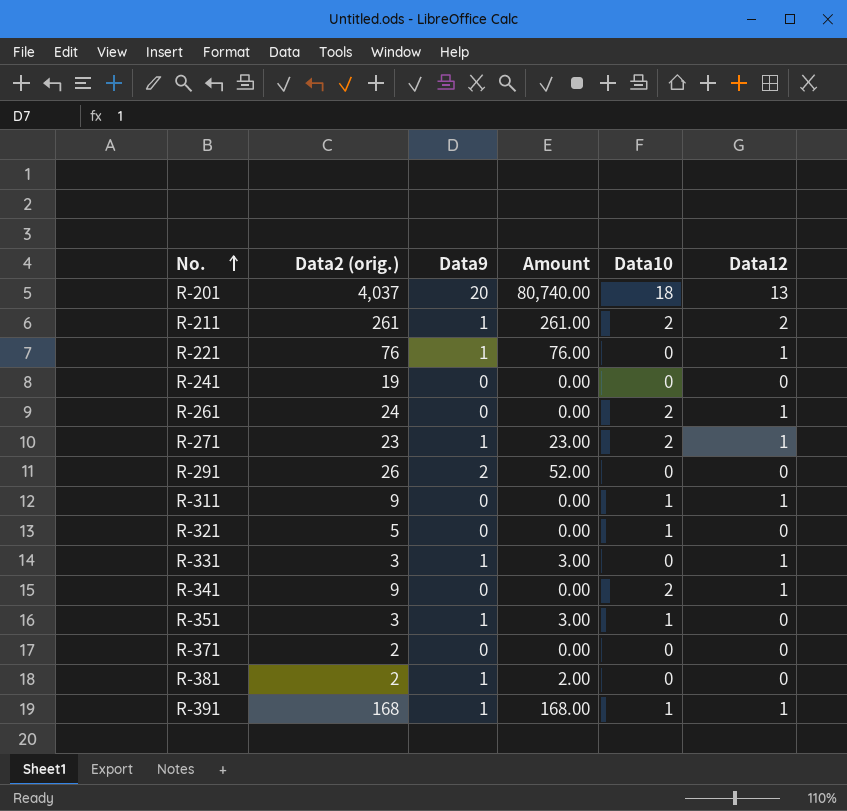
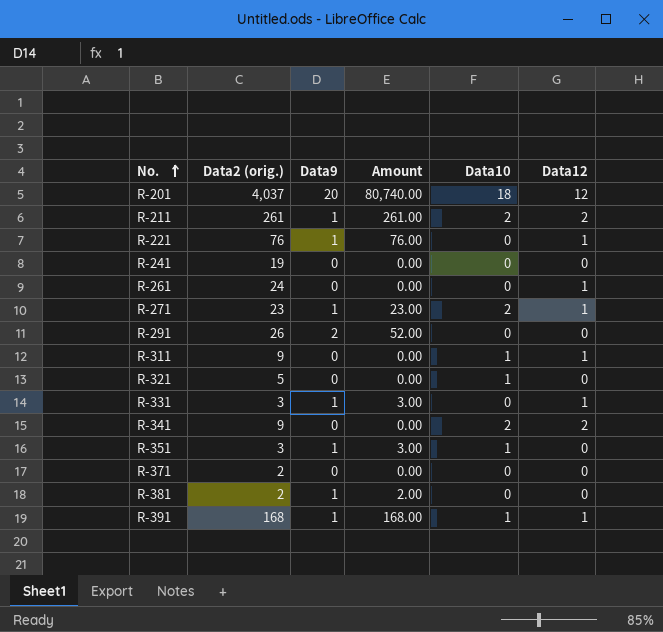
R-201 | Data12: 13 -> 12
R-261 | Data10: 2 -> 0
R-341 | Data12: 1 -> 2

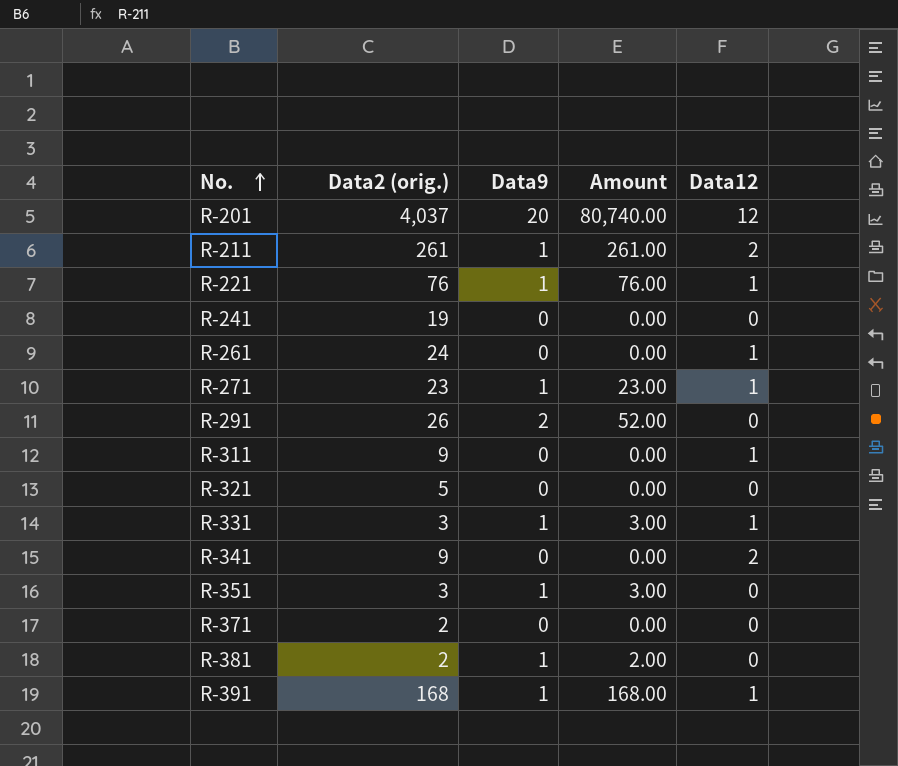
column Data10 | position: 5 -> none

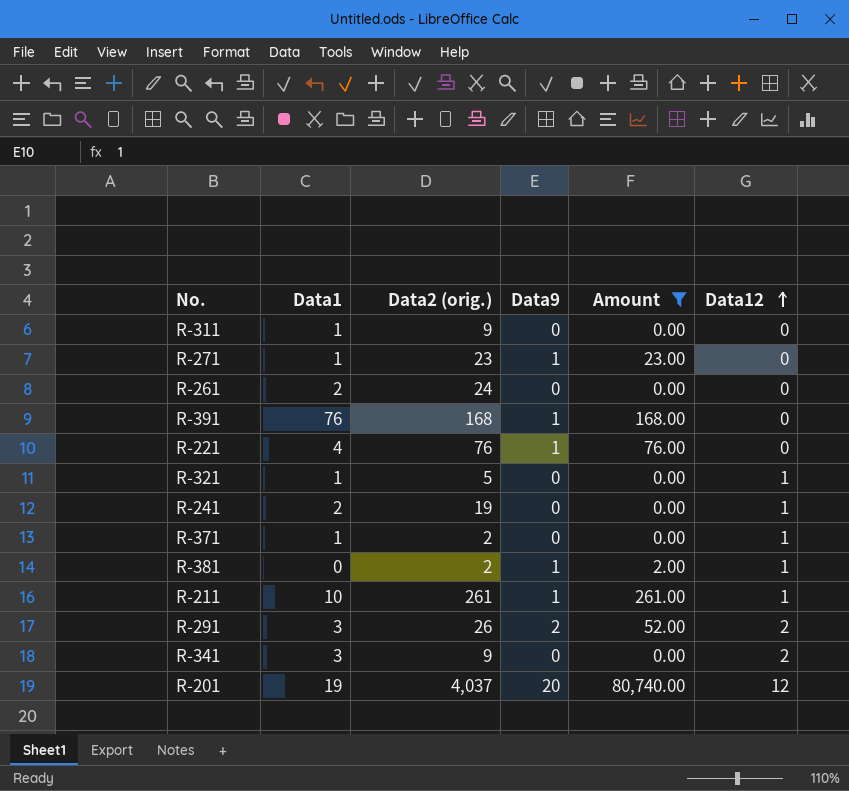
filter: none -> Amount != 3.00
row order: No. ascending -> Data12 ascending
column Data1 | position: none -> 2
R-311 | Data12: 1 -> 0
R-271 | Data12: 1 -> 0
R-261 | Data12: 1 -> 0
R-391 | Data12: 1 -> 0
R-221 | Data12: 1 -> 0
R-321 | Data12: 0 -> 1
R-241 | Data12: 0 -> 1
R-371 | Data12: 0 -> 1
R-381 | Data12: 0 -> 1
R-211 | Data12: 2 -> 1
R-291 | Data12: 0 -> 2

